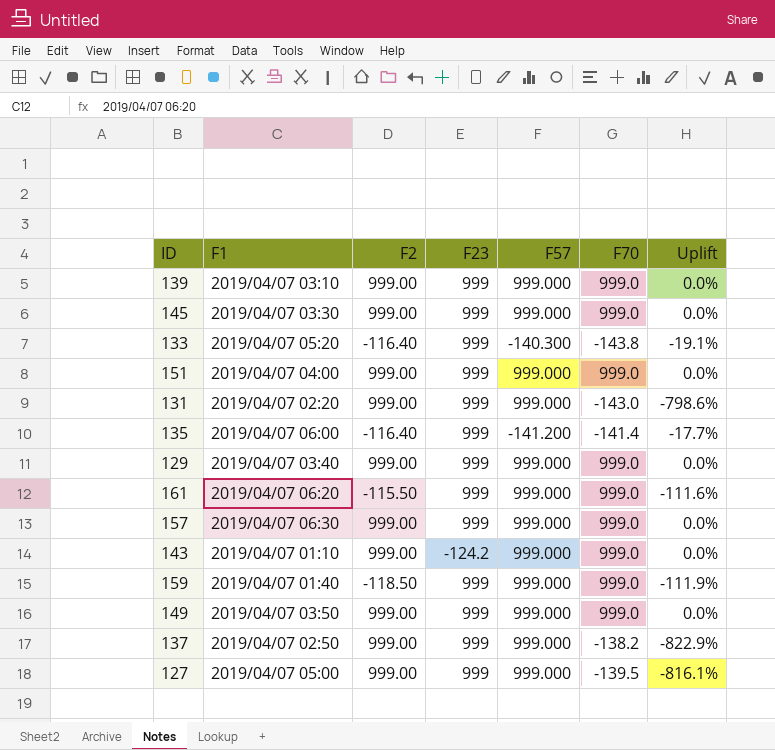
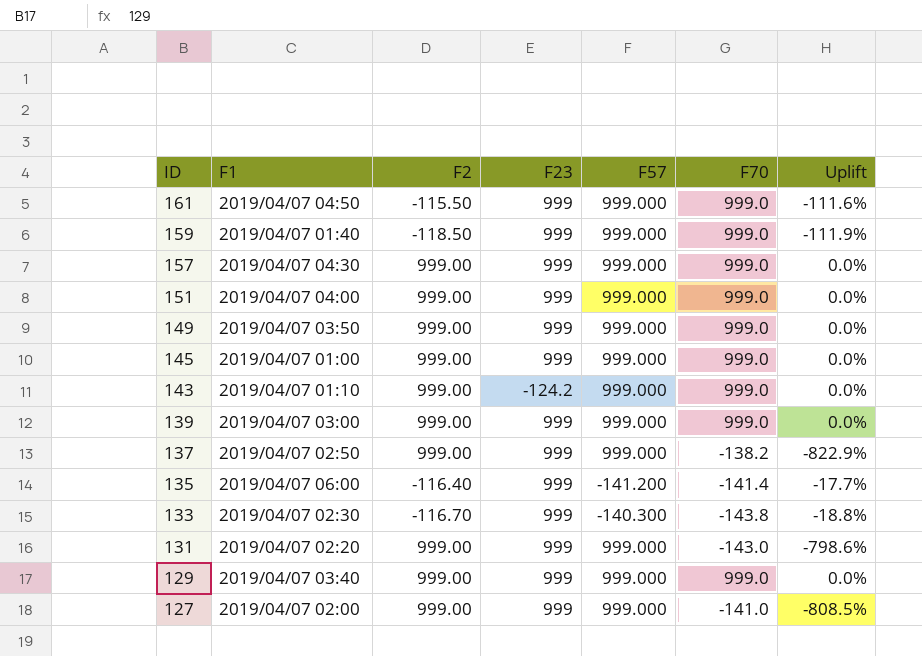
row order: none -> ID descending
161 | F1: 2019/04/07 06:20 -> 2019/04/07 04:50
157 | F1: 2019/04/07 06:30 -> 2019/04/07 04:30
145 | F1: 2019/04/07 03:30 -> 2019/04/07 01:00
139 | F1: 2019/04/07 03:10 -> 2019/04/07 03:00
133 | F1: 2019/04/07 05:20 -> 2019/04/07 02:30
133 | F2: -116.40 -> -116.70
133 | Uplift: -19.1% -> -18.8%
127 | F1: 2019/04/07 05:00 -> 2019/04/07 02:00
127 | F70: -139.5 -> -141.0
127 | Uplift: -816.1% -> -808.5%

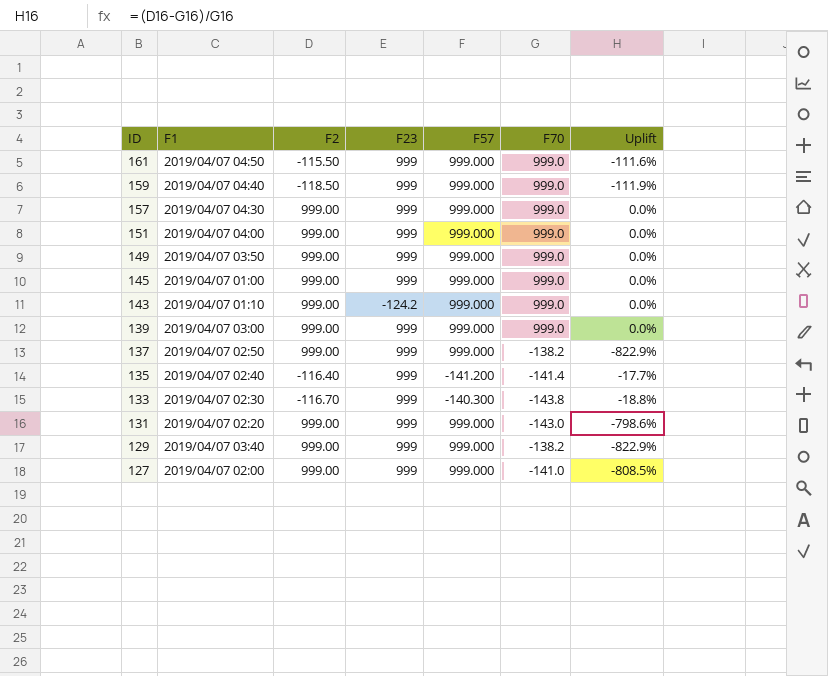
159 | F1: 2019/04/07 01:40 -> 2019/04/07 04:40
135 | F1: 2019/04/07 06:00 -> 2019/04/07 02:40
129 | F70: 999.0 -> -138.2
129 | Uplift: 0.0% -> -822.9%

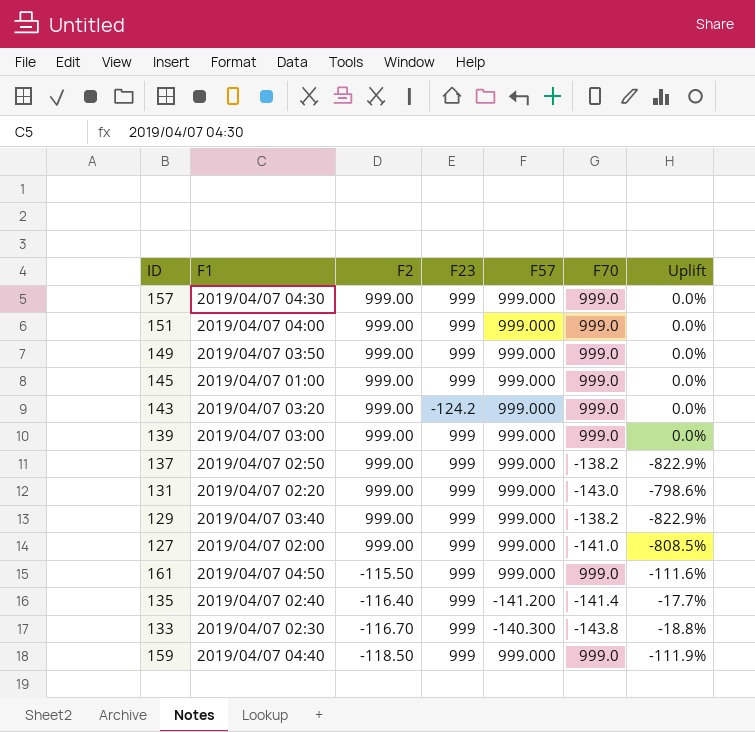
row order: ID descending -> F2 descending
143 | F1: 2019/04/07 01:10 -> 2019/04/07 03:20

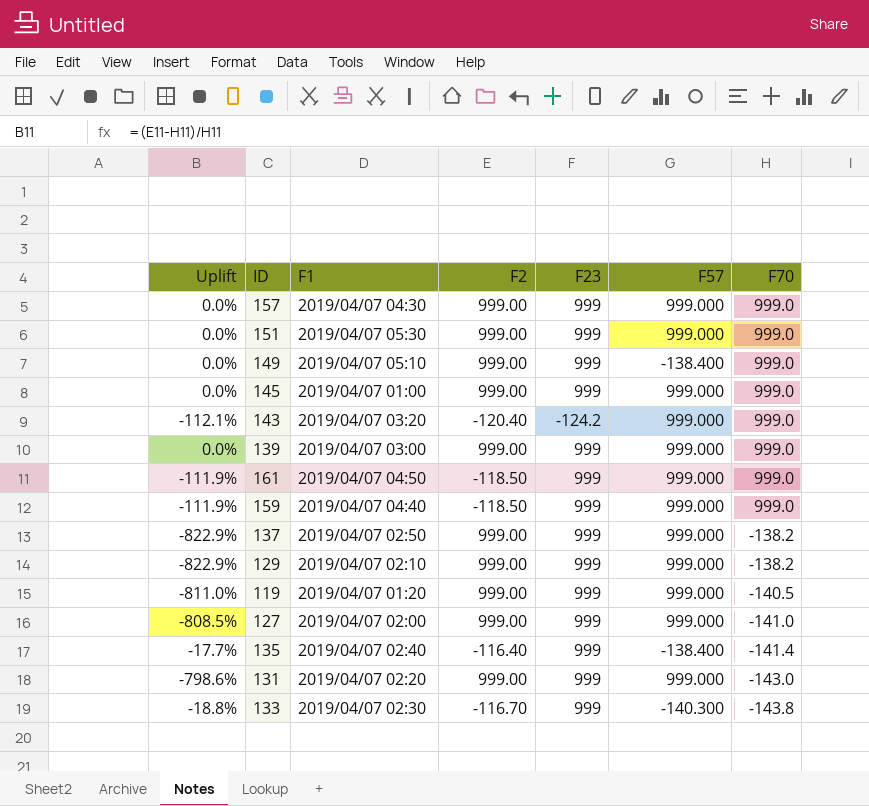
row order: F2 descending -> F70 descending
column Uplift | position: 7 -> 1
151 | F1: 2019/04/07 04:00 -> 2019/04/07 05:30
149 | F1: 2019/04/07 03:50 -> 2019/04/07 05:10
149 | F57: 999.000 -> -138.400
143 | Uplift: 0.0% -> -112.1%
143 | F2: 999.00 -> -120.40
161 | Uplift: -111.6% -> -111.9%
161 | F2: -115.50 -> -118.50
129 | F1: 2019/04/07 03:40 -> 2019/04/07 02:10
row 119: none -> -811.0% | 2019/04/07 01:20 | 999.00 | 999 | 999.000 | -140.5
135 | F57: -141.200 -> -138.400

